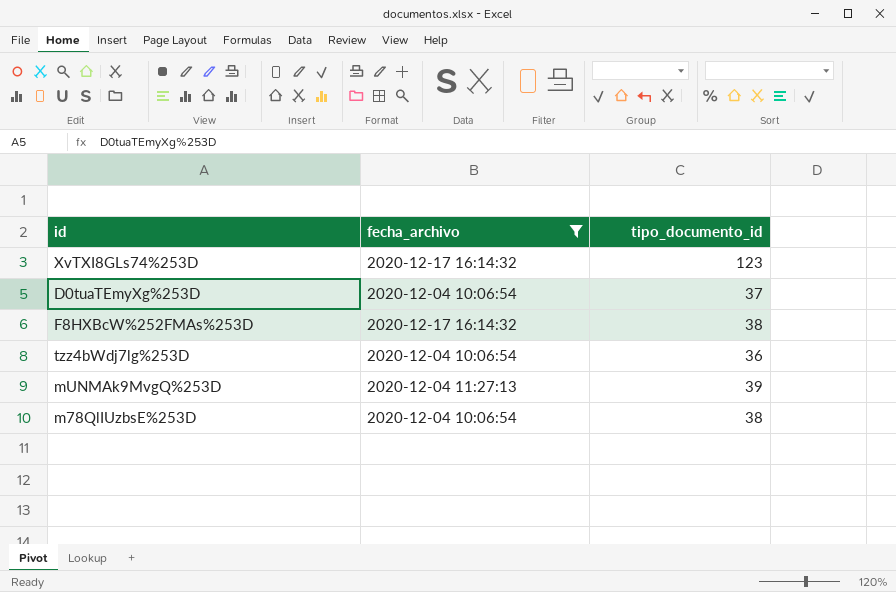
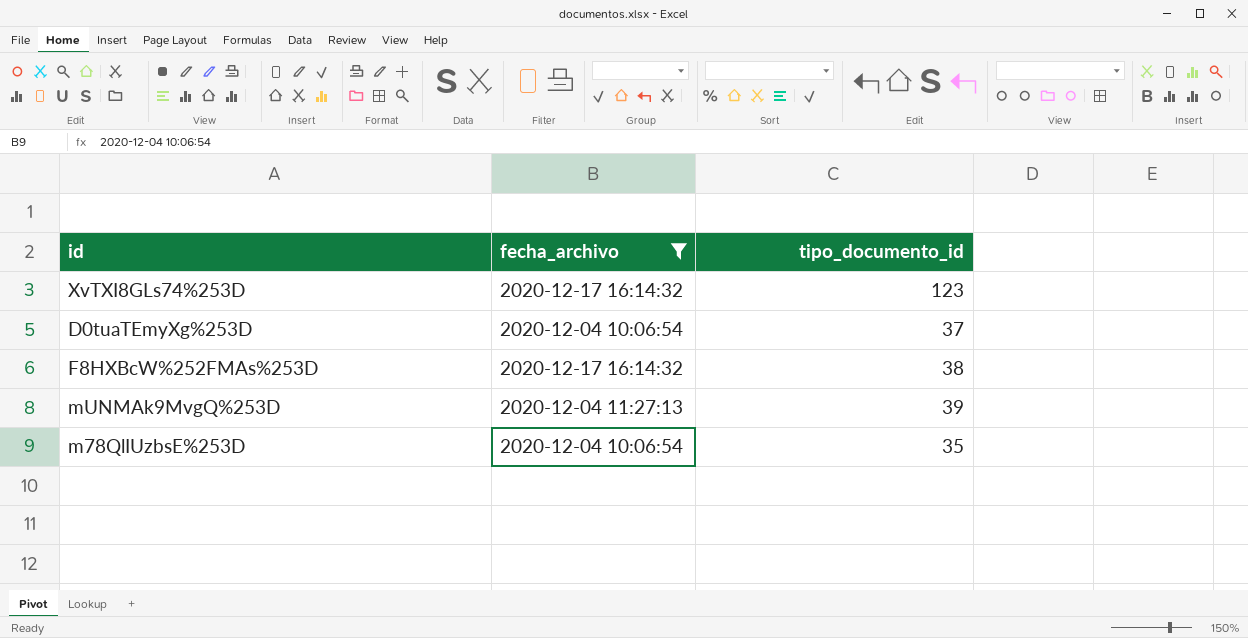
row tzz4bWdj7lg%253D: 2020-12-04 10:06:54 | 36 -> none
m78QlIUzbsE%253D | tipo_documento_id: 38 -> 35

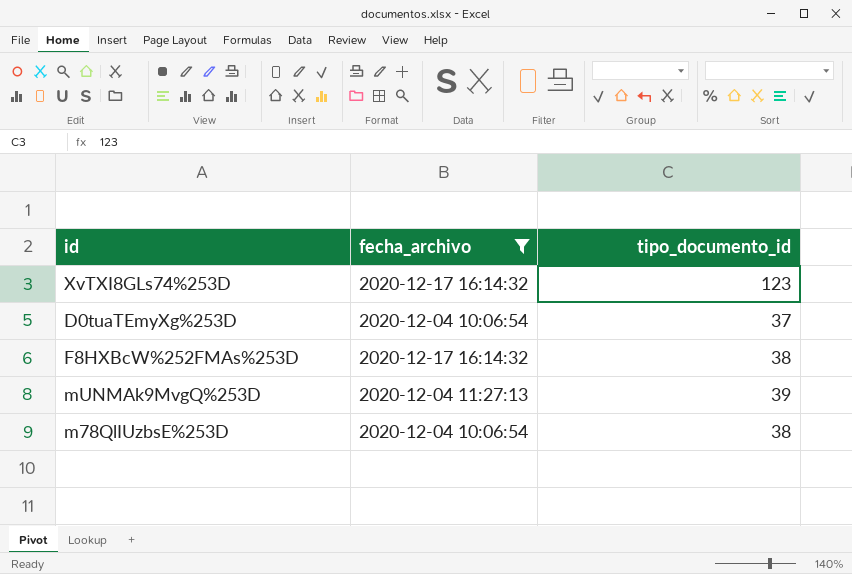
m78QlIUzbsE%253D | tipo_documento_id: 35 -> 38

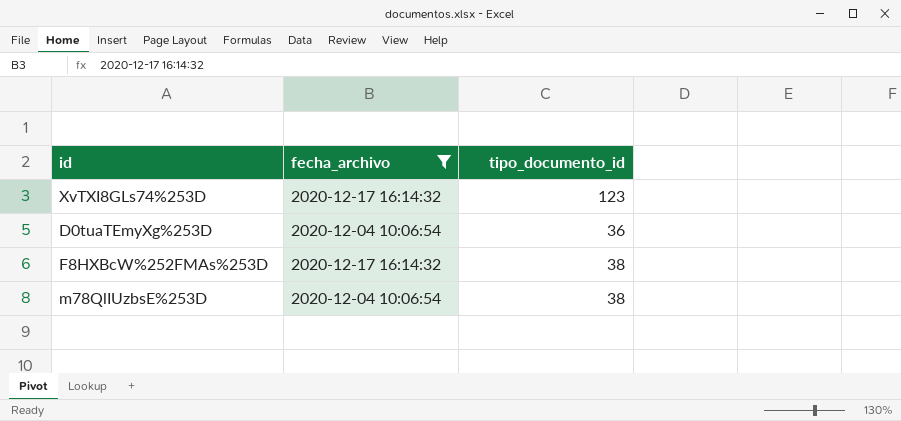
row mUNMAk9MvgQ%253D: 2020-12-04 11:27:13 | 39 -> none
D0tuaTEmyXg%253D | tipo_documento_id: 37 -> 36

